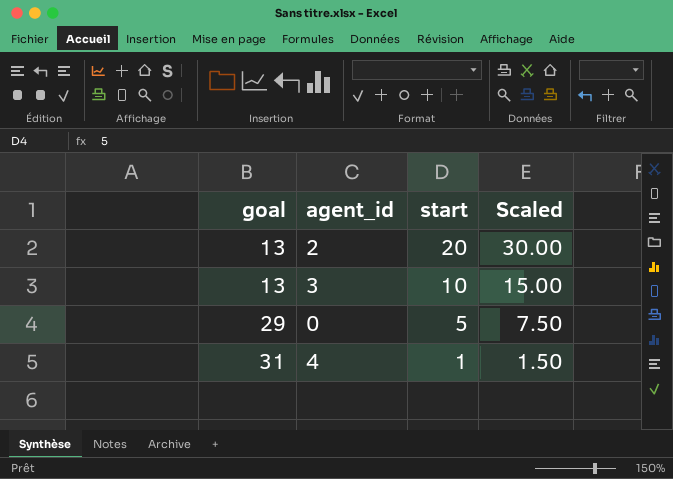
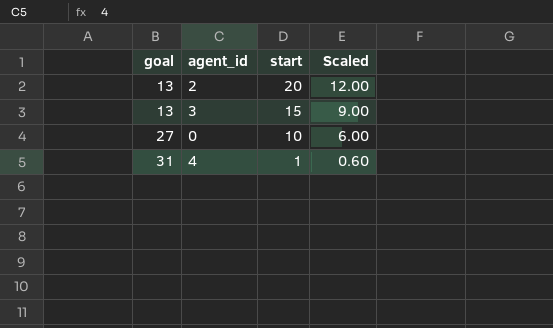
column Scaled | formula: [start] * 1.5 -> [start] * 0.6
3 | start: 10 -> 15
0 | goal: 29 -> 27
0 | start: 5 -> 10

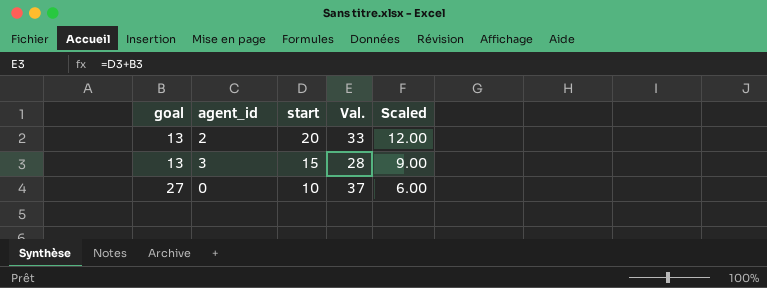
column Val. | formula: none -> [goal] + [start]
row 4: 31 | 1 | 0.60 -> none

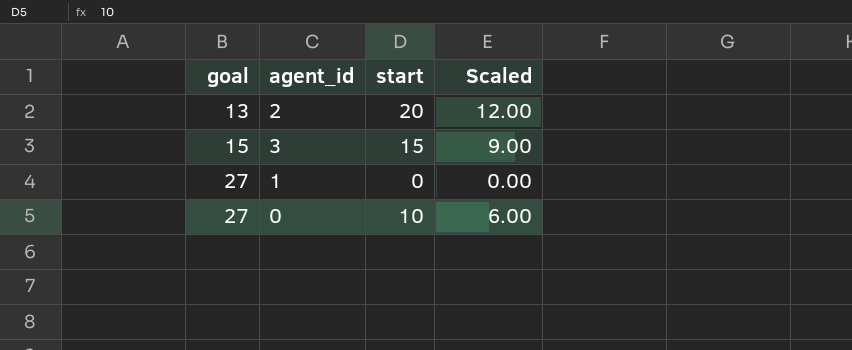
column Val. | formula: [goal] + [start] -> none
3 | goal: 13 -> 15
row 1: none -> 27 | 0 | 0.00

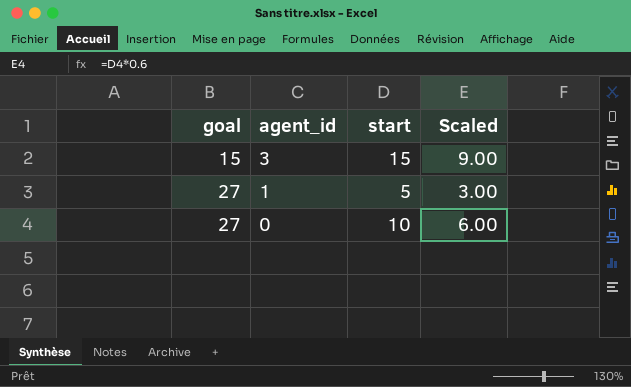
row 2: 13 | 20 | 12.00 -> none
1 | start: 0 -> 5
1 | Scaled: 0.00 -> 3.00

